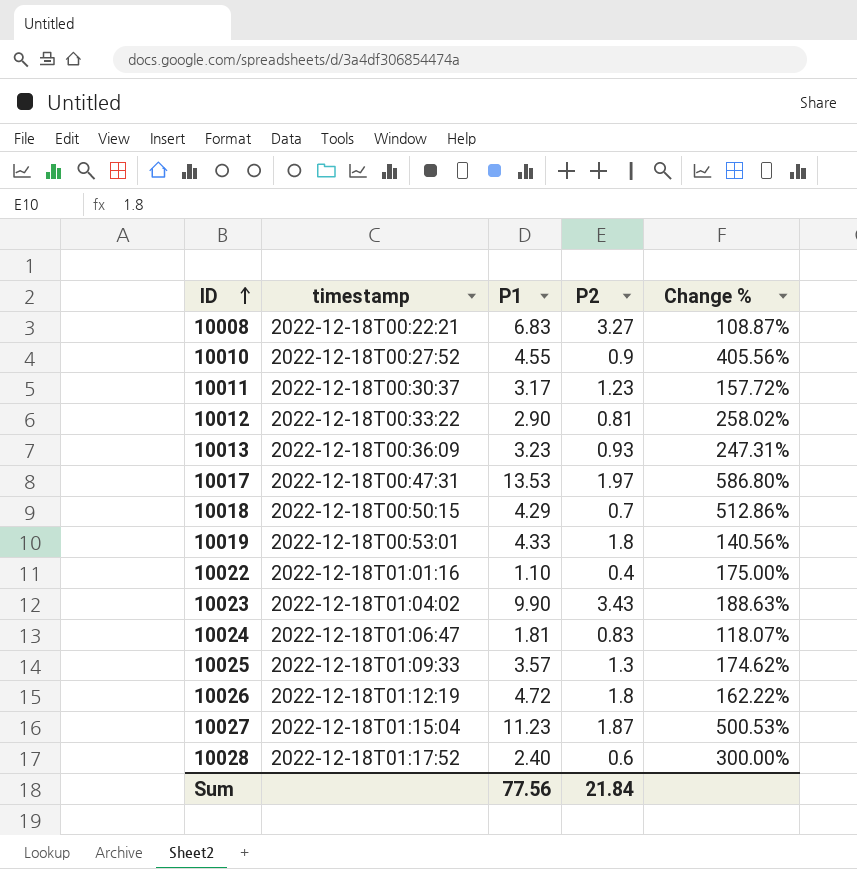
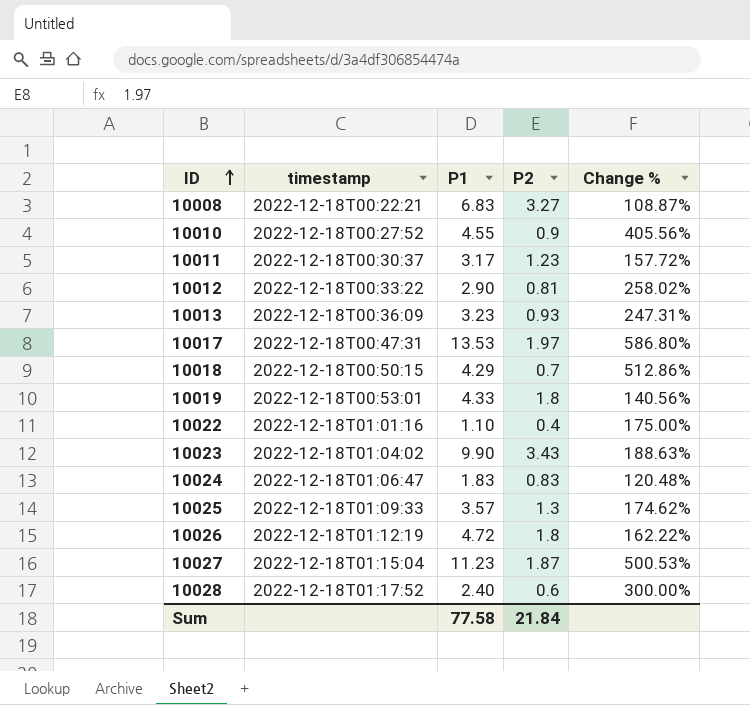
10024 | P1: 1.81 -> 1.83
10024 | Change %: 118.07% -> 120.48%
Sum | P1: 77.56 -> 77.58

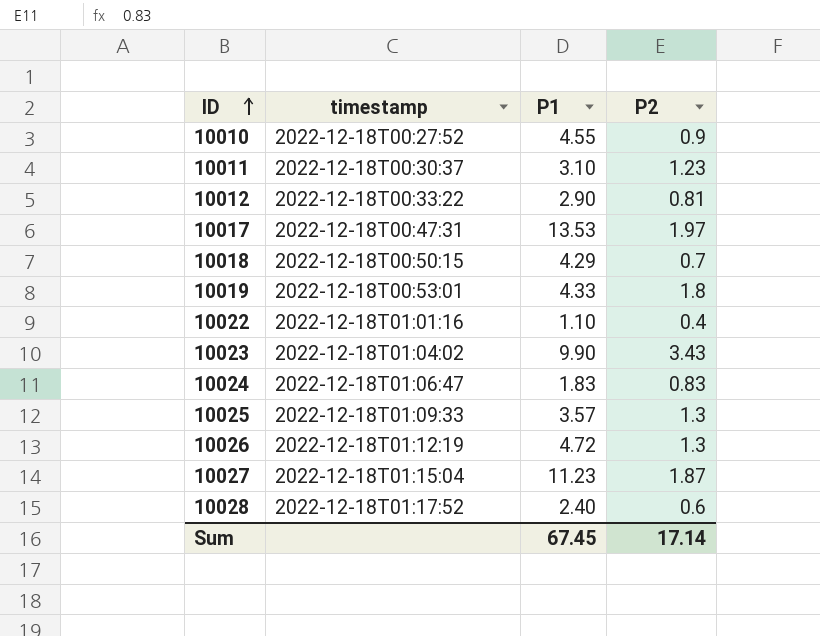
column Change % | formula: ([P1] - [P2]) / [P2] -> none
row 10008: 2022-12-18T00:22:21 | 6.83 | 3.27 | 108.87% -> none
row 10013: 2022-12-18T00:36:09 | 3.23 | 0.93 | 247.31% -> none
10011 | P1: 3.17 -> 3.10
10026 | P2: 1.8 -> 1.3
Sum | P1: 77.58 -> 67.45
Sum | P2: 21.84 -> 17.14

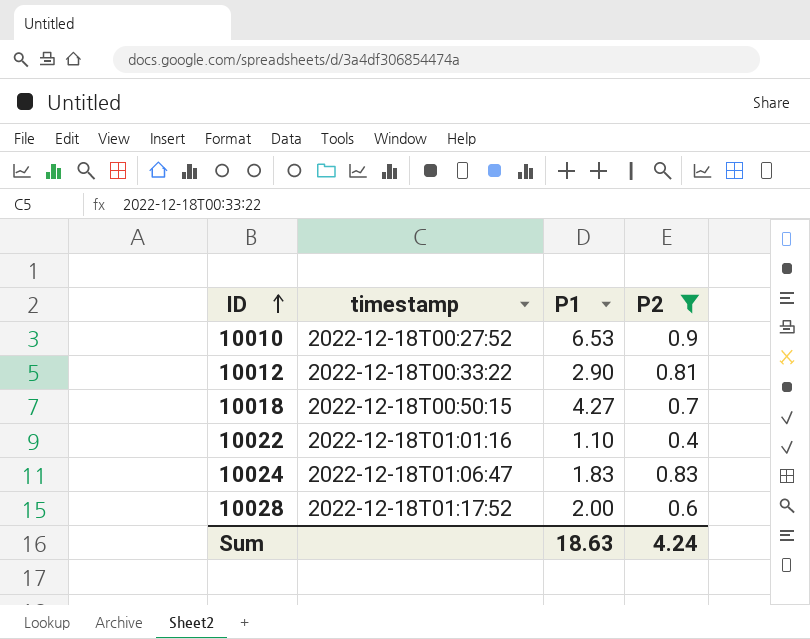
filter: none -> P2 <= 0.9
10010 | P1: 4.55 -> 6.53
10018 | P1: 4.29 -> 4.27
10028 | P1: 2.40 -> 2.00
Sum | P1: 67.45 -> 18.63
Sum | P2: 17.14 -> 4.24

